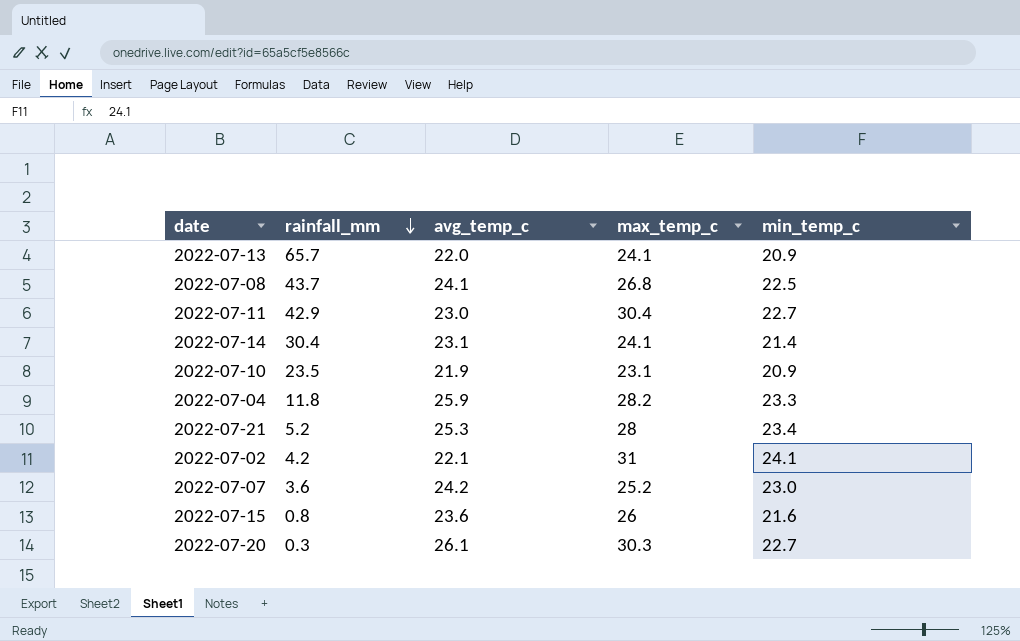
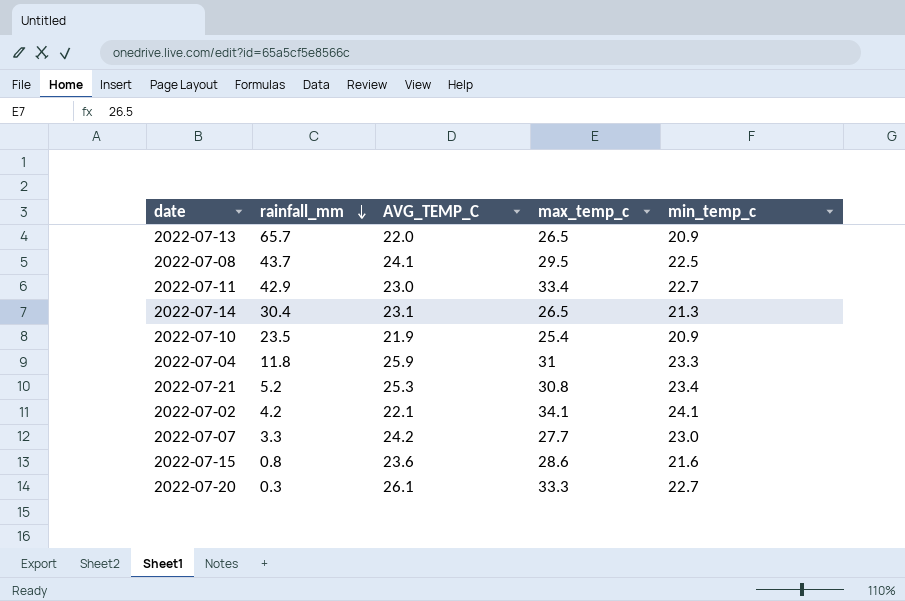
column name: avg_temp_c -> AVG_TEMP_C
2022-07-13 | max_temp_c: 24.1 -> 26.5
2022-07-08 | max_temp_c: 26.8 -> 29.5
2022-07-11 | max_temp_c: 30.4 -> 33.4
2022-07-14 | max_temp_c: 24.1 -> 26.5
2022-07-14 | min_temp_c: 21.4 -> 21.3
2022-07-10 | max_temp_c: 23.1 -> 25.4
2022-07-04 | max_temp_c: 28.2 -> 31
2022-07-21 | max_temp_c: 28 -> 30.8
2022-07-02 | max_temp_c: 31 -> 34.1
2022-07-07 | rainfall_mm: 3.6 -> 3.3
2022-07-07 | max_temp_c: 25.2 -> 27.7
2022-07-15 | max_temp_c: 26 -> 28.6
2022-07-20 | max_temp_c: 30.3 -> 33.3

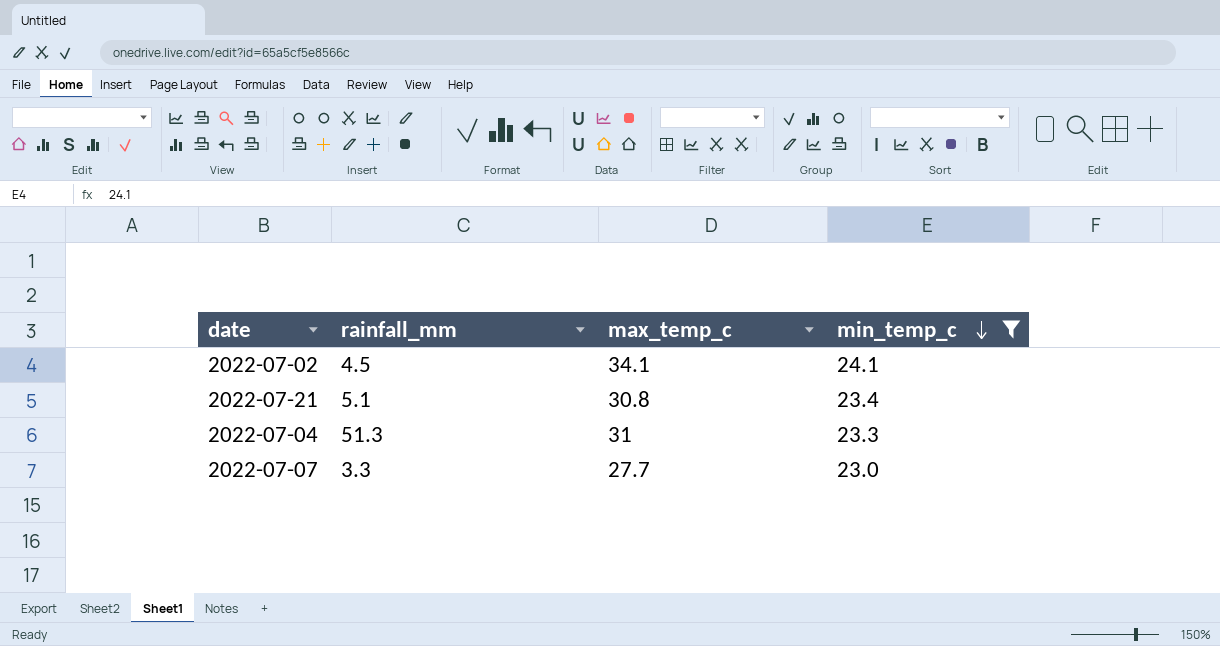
filter: none -> min_temp_c >= 23.0
row order: rainfall_mm descending -> min_temp_c descending
column AVG_TEMP_C | position: 3 -> none
2022-07-02 | rainfall_mm: 4.2 -> 4.5
2022-07-21 | rainfall_mm: 5.2 -> 5.1
2022-07-04 | rainfall_mm: 11.8 -> 51.3

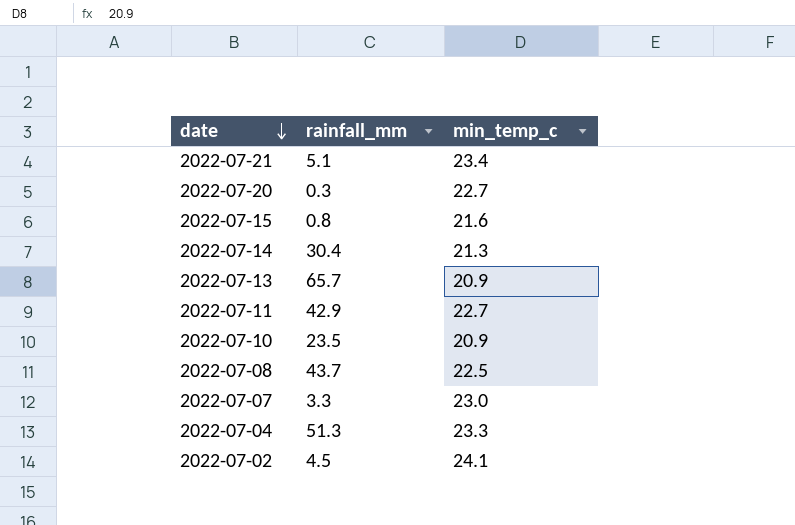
filter: min_temp_c >= 23.0 -> none
row order: min_temp_c descending -> date descending
column max_temp_c | position: 3 -> none

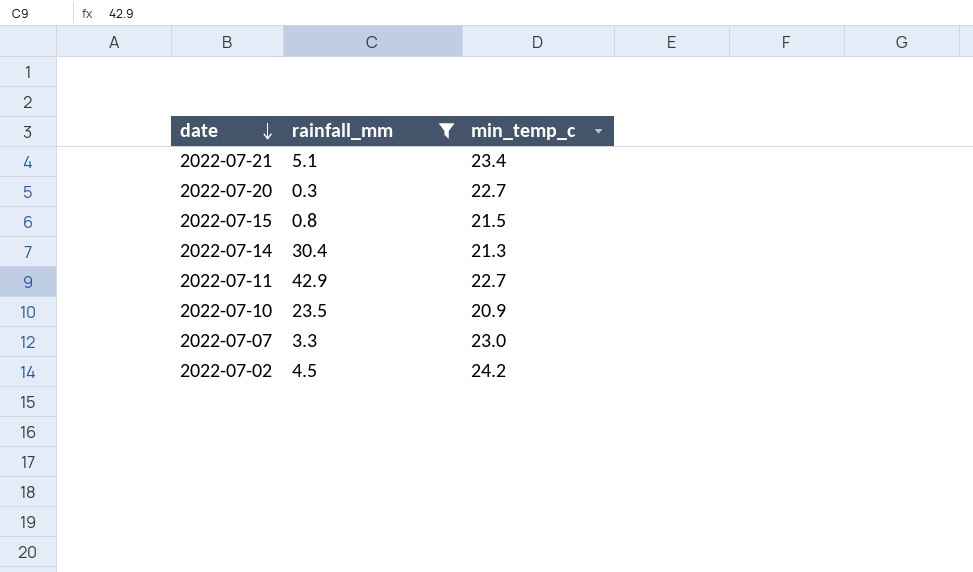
filter: none -> rainfall_mm <= 42.9
2022-07-15 | min_temp_c: 21.6 -> 21.5
2022-07-02 | min_temp_c: 24.1 -> 24.2

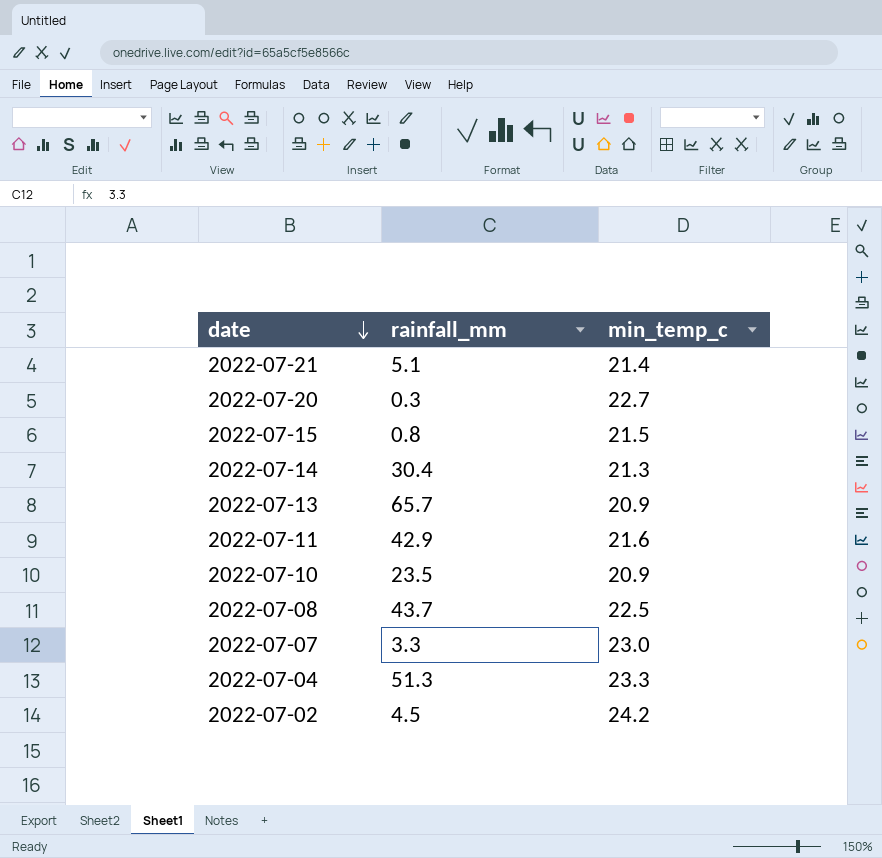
filter: rainfall_mm <= 42.9 -> none
2022-07-21 | min_temp_c: 23.4 -> 21.4
2022-07-11 | min_temp_c: 22.7 -> 21.6

